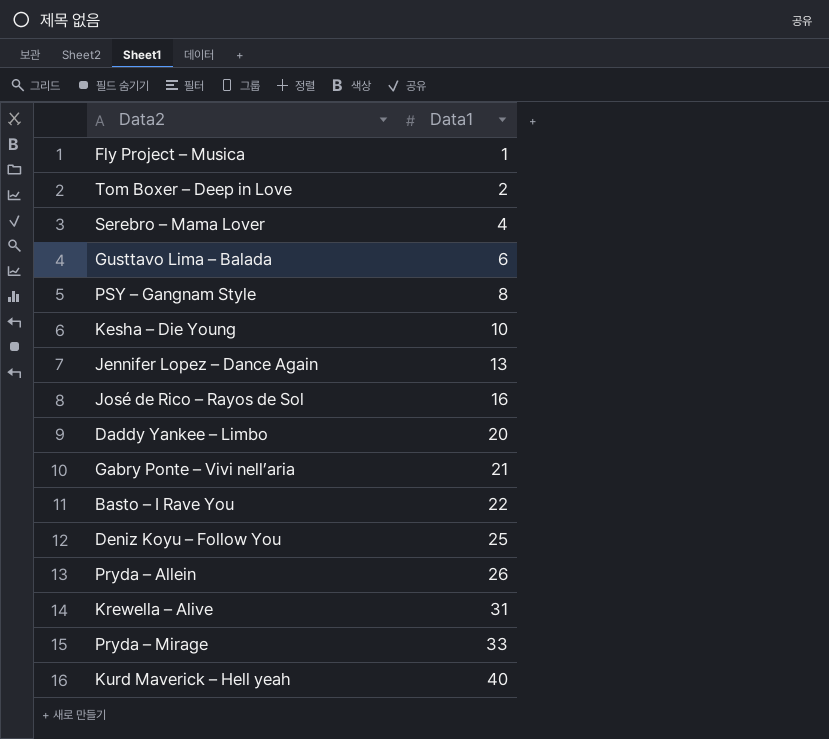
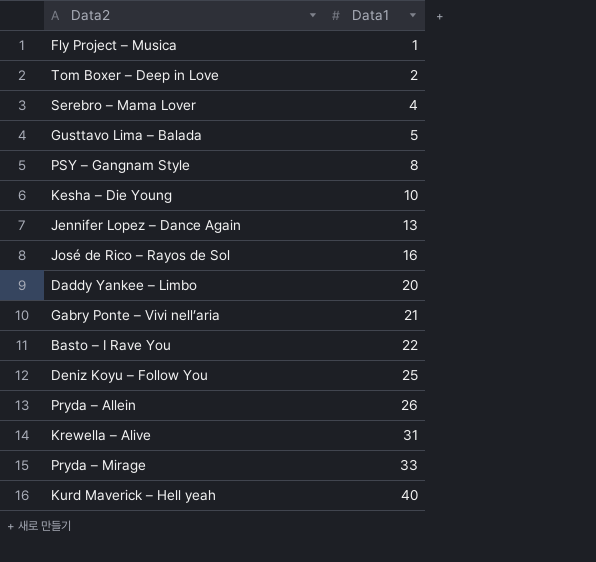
Gusttavo Lima – Balada | Data1: 6 -> 5

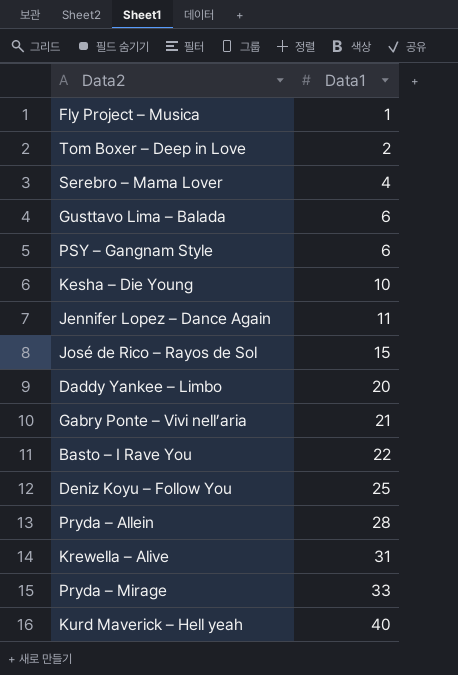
Gusttavo Lima – Balada | Data1: 5 -> 6
PSY – Gangnam Style | Data1: 8 -> 6
Jennifer Lopez – Dance Again | Data1: 13 -> 11
José de Rico – Rayos de Sol | Data1: 16 -> 15
Pryda – Allein | Data1: 26 -> 28

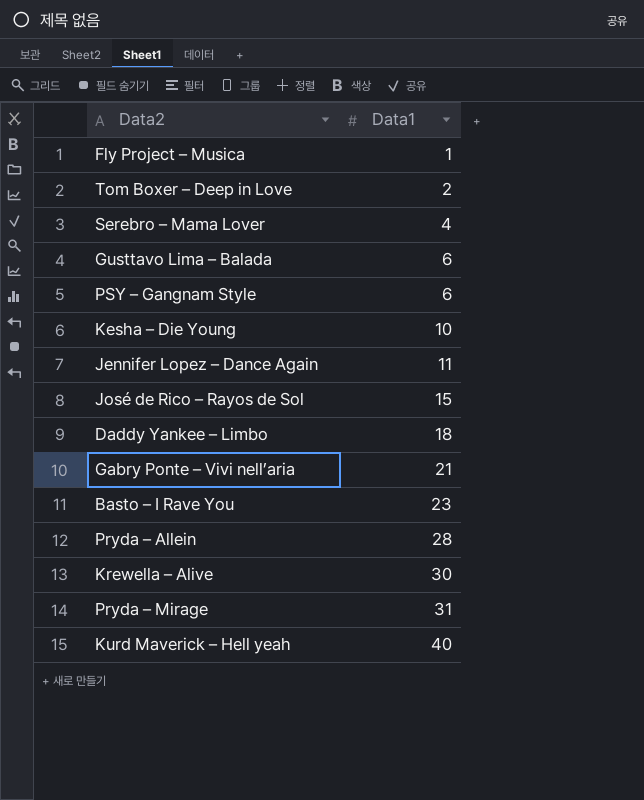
row Deniz Koyu – Follow You: 25 -> none
Daddy Yankee – Limbo | Data1: 20 -> 18
Basto – I Rave You | Data1: 22 -> 23
Krewella – Alive | Data1: 31 -> 30
Pryda – Mirage | Data1: 33 -> 31

